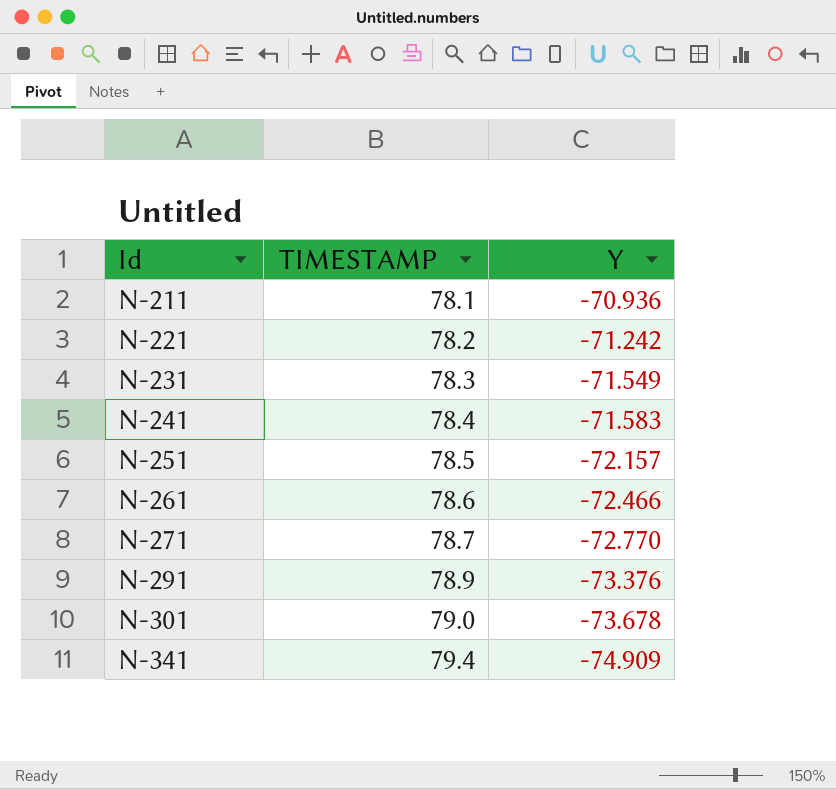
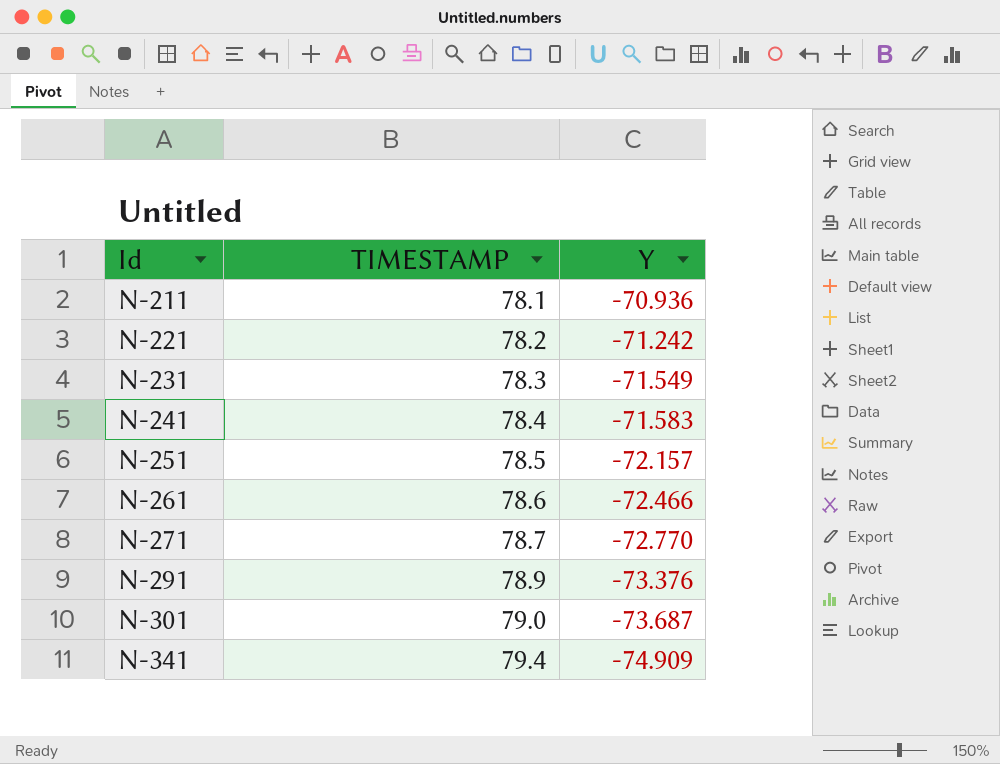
N-301 | Y: -73.678 -> -73.687

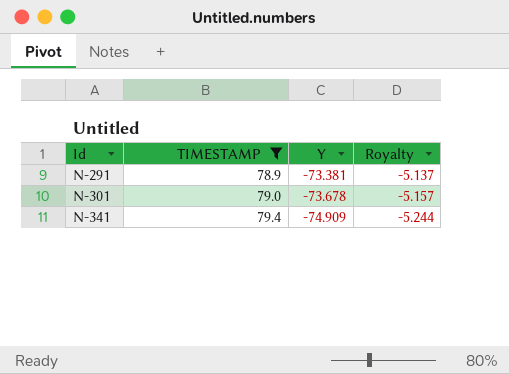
filter: none -> TIMESTAMP >= 78.9
column Royalty | formula: none -> [Y] * 0.07
N-291 | Y: -73.376 -> -73.381
N-301 | Y: -73.687 -> -73.678

